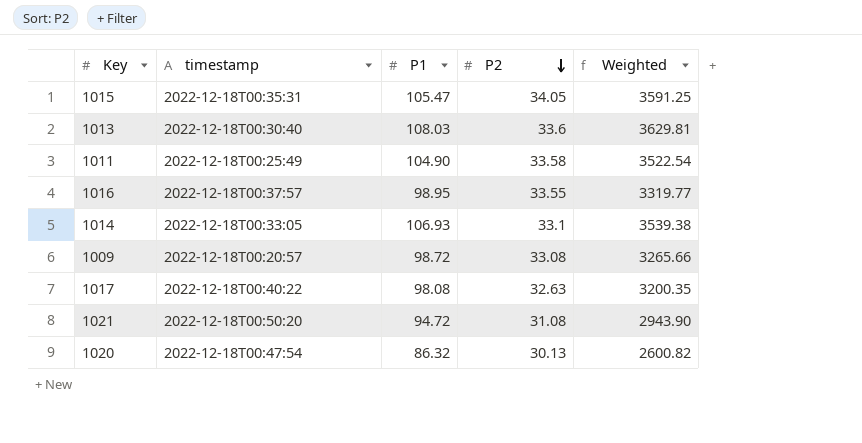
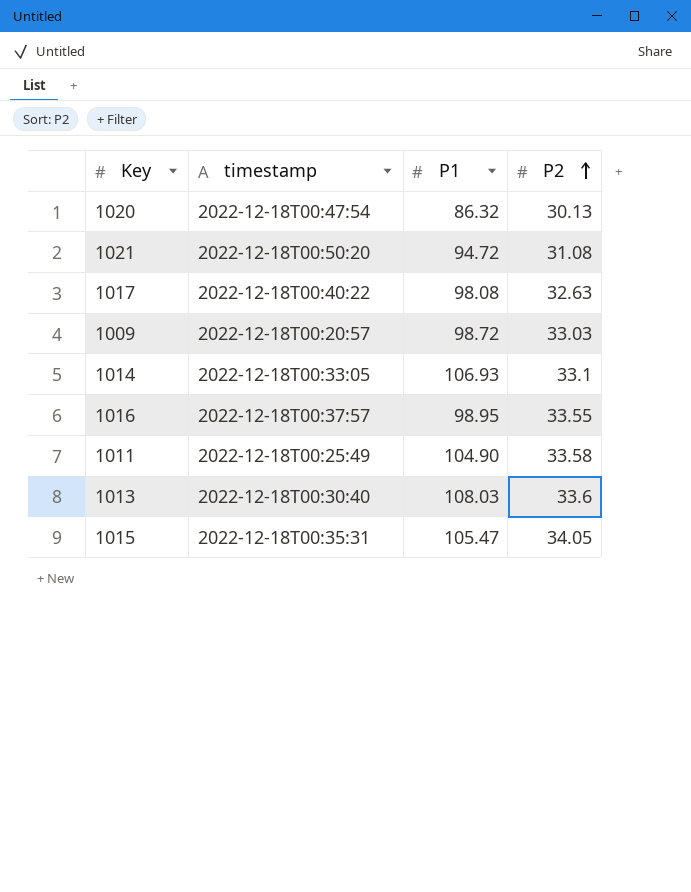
row order: P2 descending -> P2 ascending
column Weighted | formula: [P1] * [P2] -> none
1009 | P2: 33.08 -> 33.03

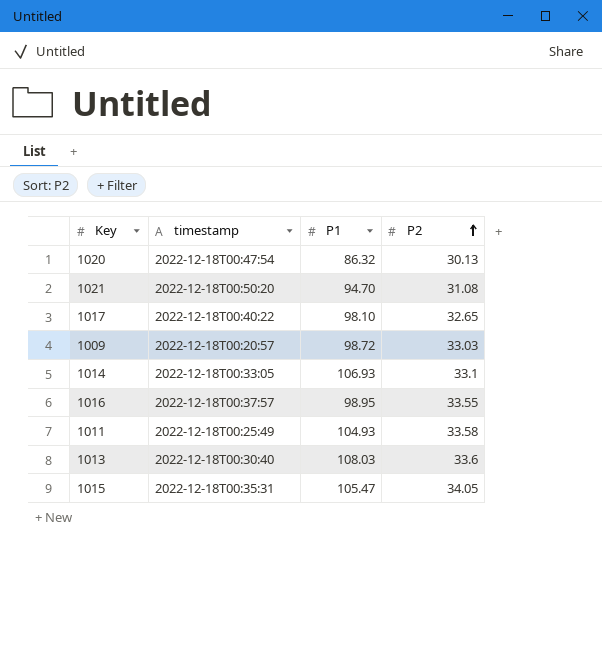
1021 | P1: 94.72 -> 94.70
1017 | P1: 98.08 -> 98.10
1017 | P2: 32.63 -> 32.65
1011 | P1: 104.90 -> 104.93

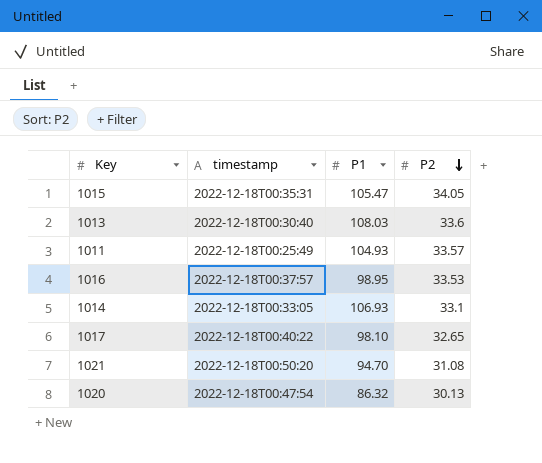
row order: P2 ascending -> P2 descending
row 1009: 2022-12-18T00:20:57 | 98.72 | 33.03 -> none
1011 | P2: 33.58 -> 33.57
1016 | P2: 33.55 -> 33.53

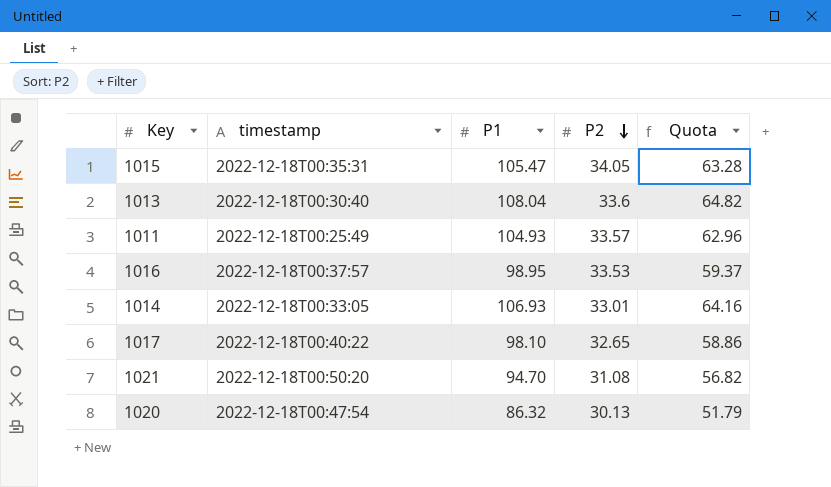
column Quota | formula: none -> [P1] * 0.6
1013 | P1: 108.03 -> 108.04
1014 | P2: 33.1 -> 33.01

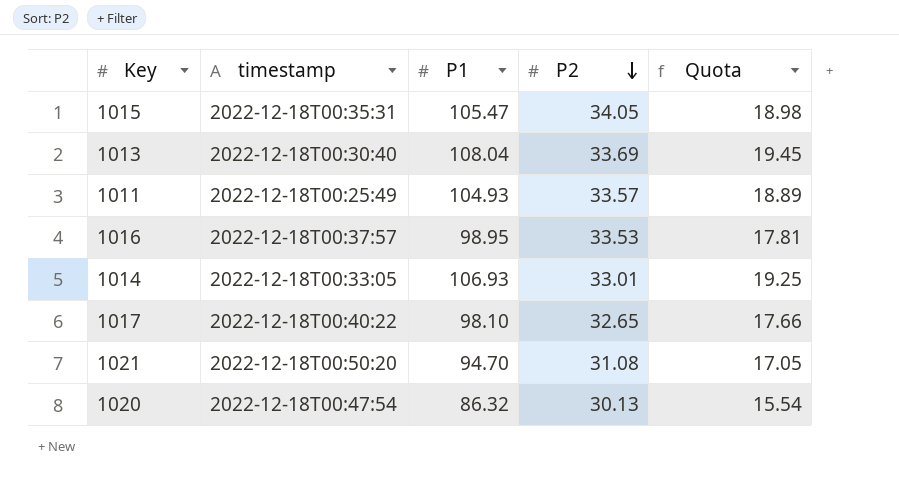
column Quota | formula: [P1] * 0.6 -> [P1] * 0.18
1013 | P2: 33.6 -> 33.69

